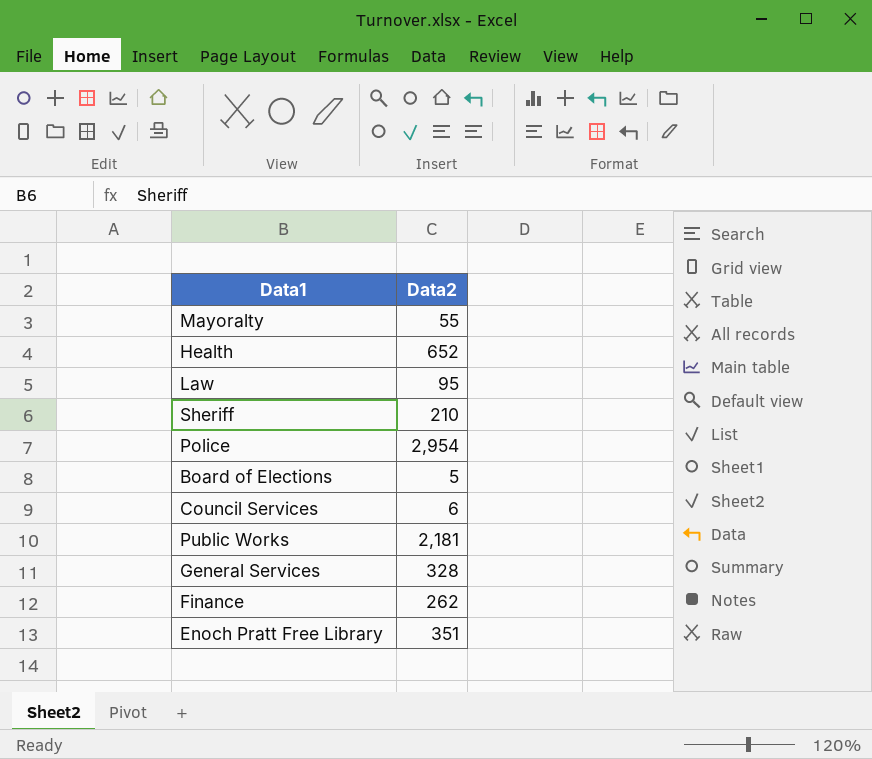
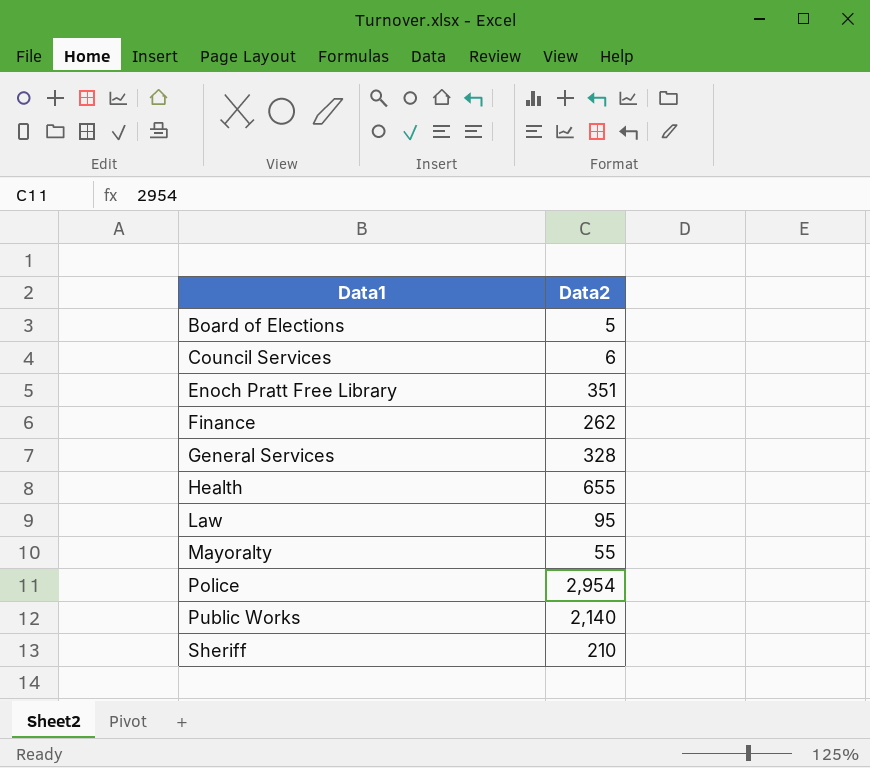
row order: none -> Data1 ascending
Health | Data2: 652 -> 655
Public Works | Data2: 2,181 -> 2,140

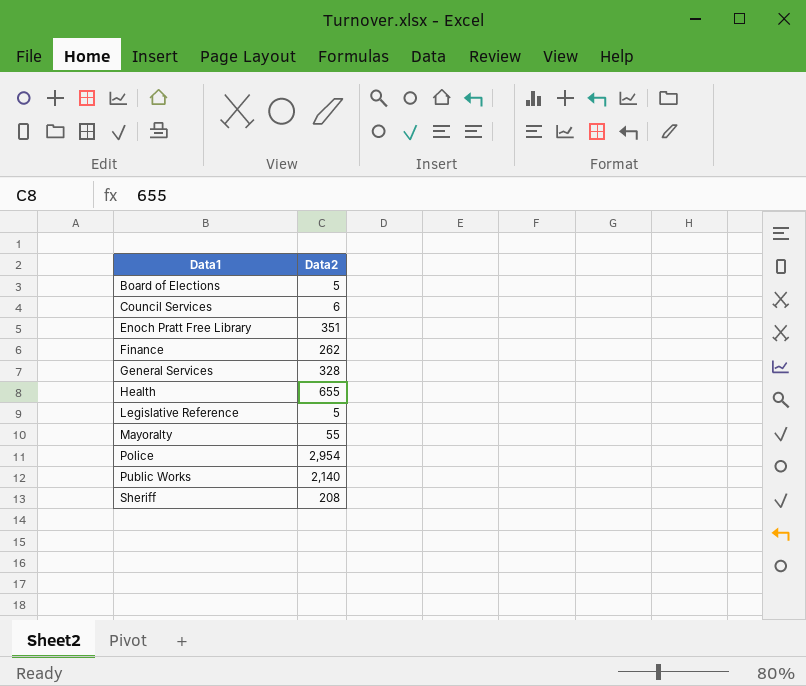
row Law: 95 -> none
row Legislative Reference: none -> 5
Sheriff | Data2: 210 -> 208

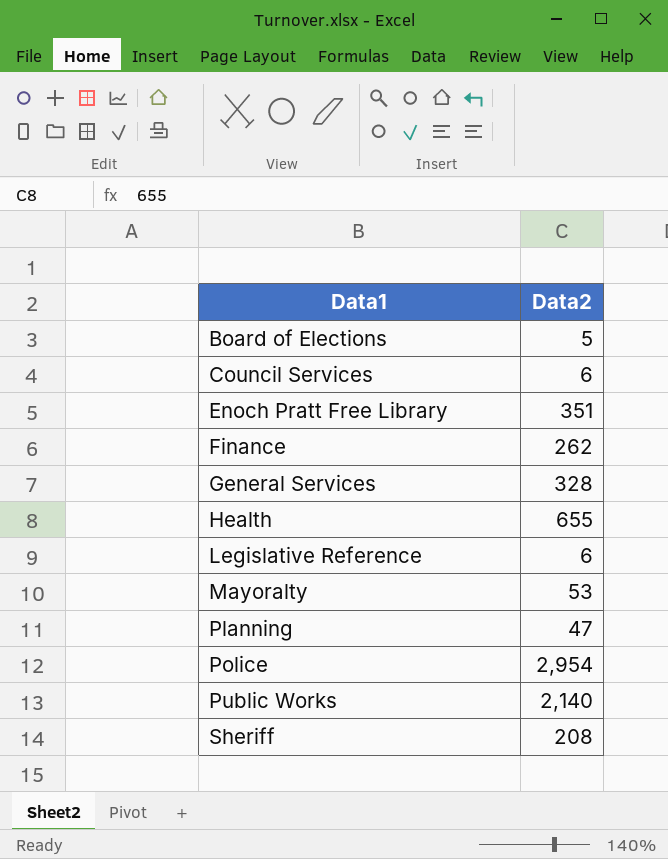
Legislative Reference | Data2: 5 -> 6
Mayoralty | Data2: 55 -> 53
row Planning: none -> 47

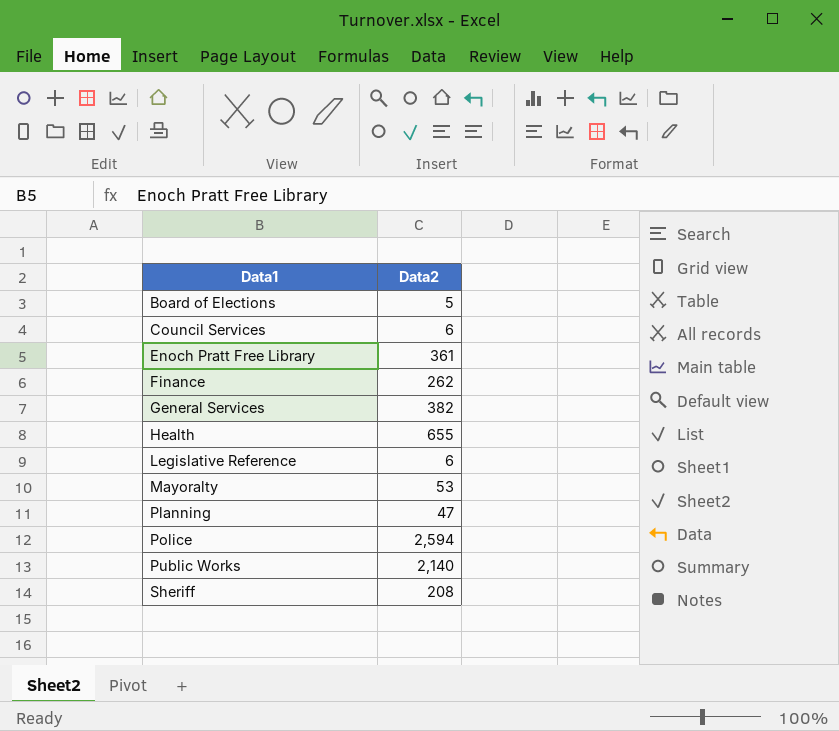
Enoch Pratt Free Library | Data2: 351 -> 361
General Services | Data2: 328 -> 382
Police | Data2: 2,954 -> 2,594

